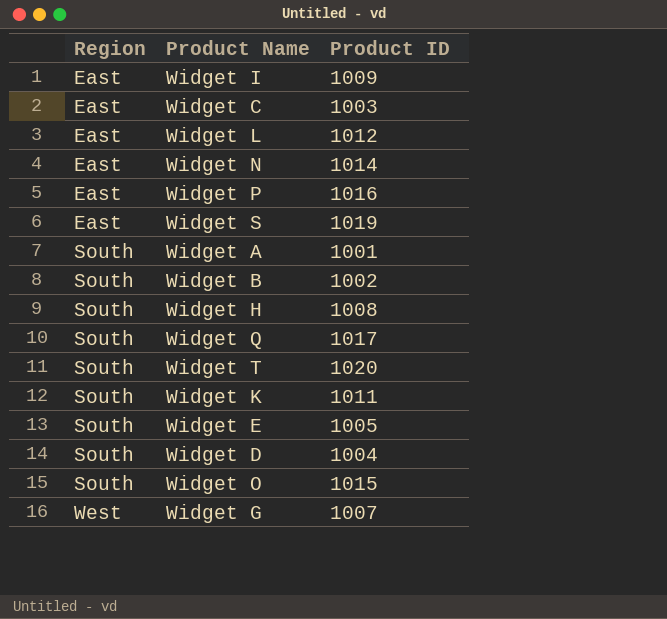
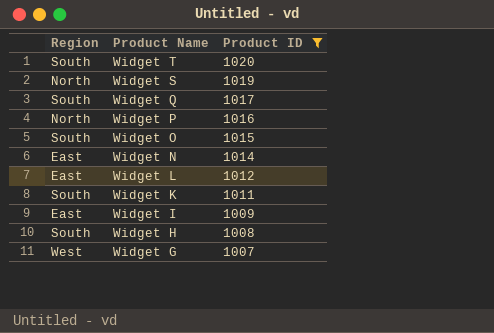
filter: none -> Product ID >= 1007
row order: Region ascending -> Product Name descending
Widget S | Region: East -> North
Widget P | Region: East -> North

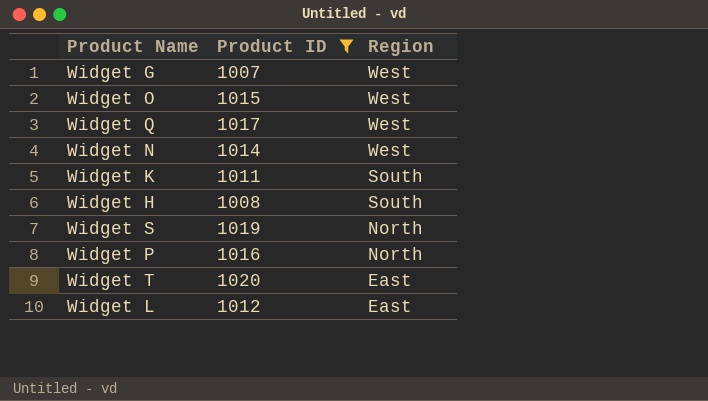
row order: Product Name descending -> Region descending
column Region | position: 1 -> 3
row Widget I: East | 1009 -> none
Widget O | Region: South -> West
Widget Q | Region: South -> West
Widget N | Region: East -> West
Widget T | Region: South -> East

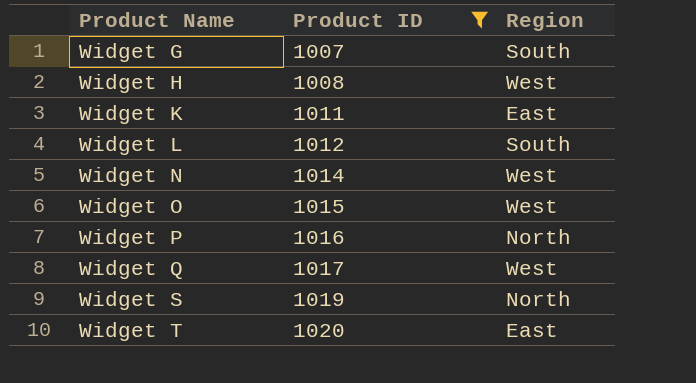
row order: Region descending -> Product Name ascending
Widget G | Region: West -> South
Widget H | Region: South -> West
Widget K | Region: South -> East
Widget L | Region: East -> South

